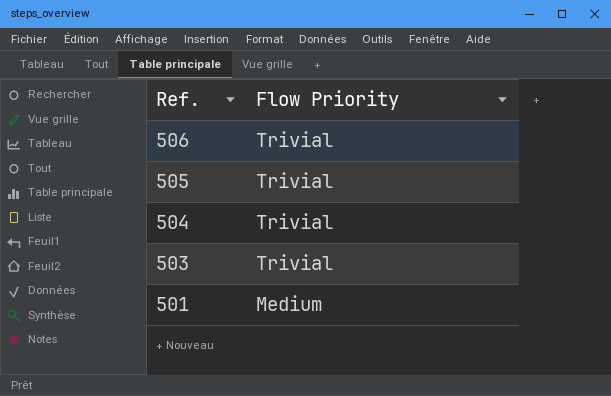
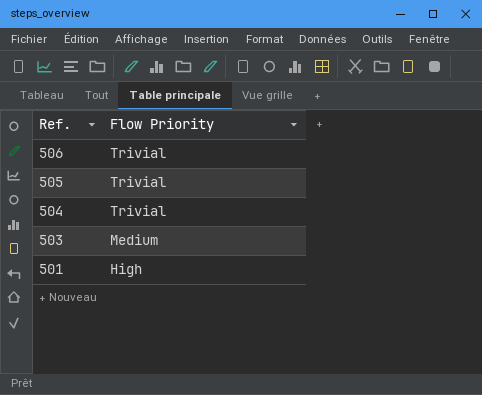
503 | Flow Priority: Trivial -> Medium
501 | Flow Priority: Medium -> High

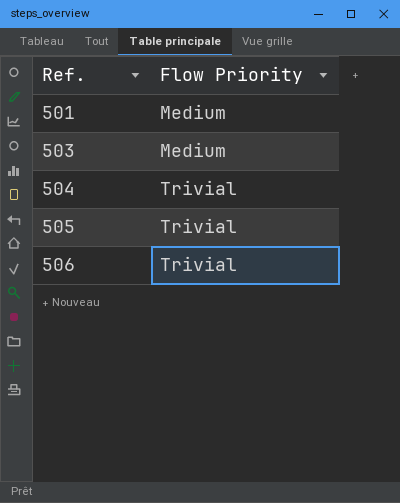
row order: Ref. descending -> Ref. ascending
501 | Flow Priority: High -> Medium

